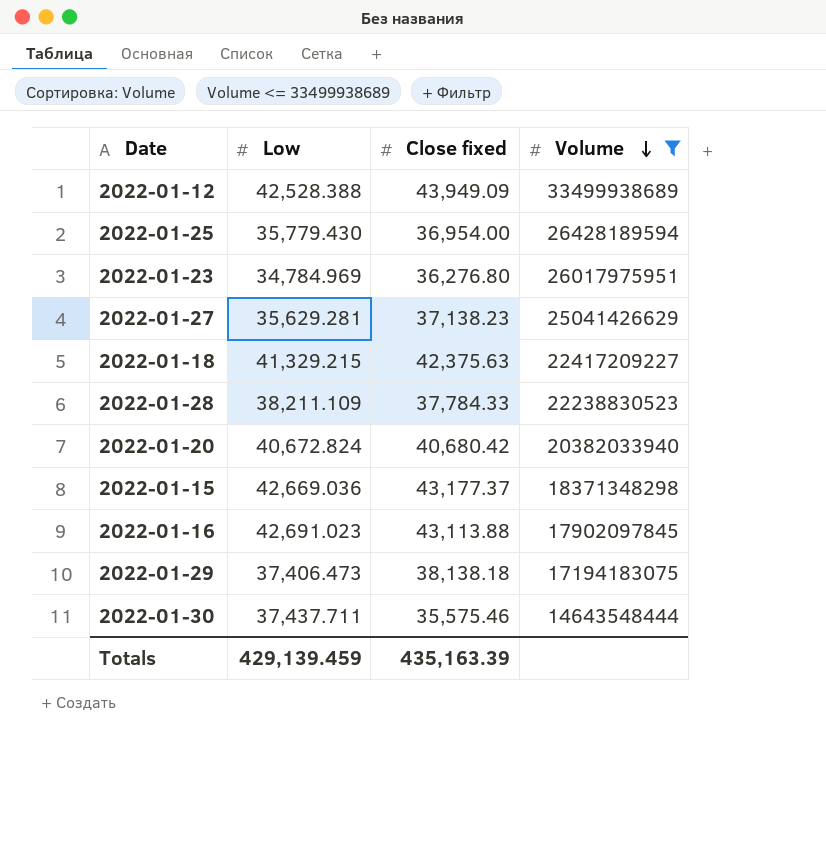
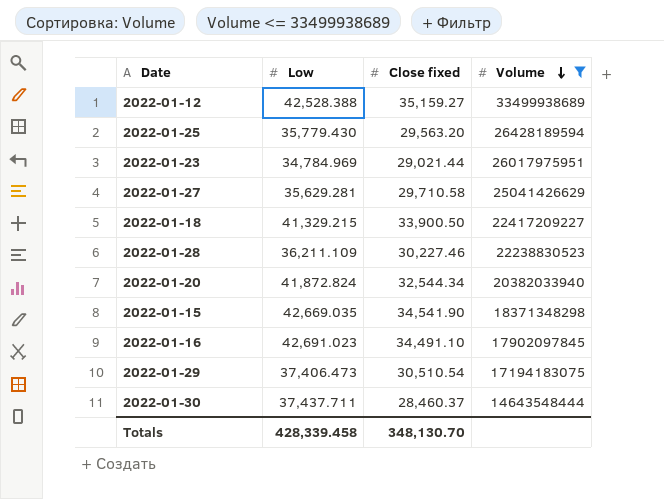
2022-01-12 | Close fixed: 43,949.09 -> 35,159.27
2022-01-25 | Close fixed: 36,954.00 -> 29,563.20
2022-01-23 | Close fixed: 36,276.80 -> 29,021.44
2022-01-27 | Close fixed: 37,138.23 -> 29,710.58
2022-01-18 | Close fixed: 42,375.63 -> 33,900.50
2022-01-28 | Low: 38,211.109 -> 36,211.109
2022-01-28 | Close fixed: 37,784.33 -> 30,227.46
2022-01-20 | Low: 40,672.824 -> 41,872.824
2022-01-20 | Close fixed: 40,680.42 -> 32,544.34
2022-01-15 | Low: 42,669.036 -> 42,669.035
2022-01-15 | Close fixed: 43,177.37 -> 34,541.90
2022-01-16 | Close fixed: 43,113.88 -> 34,491.10
2022-01-29 | Close fixed: 38,138.18 -> 30,510.54
2022-01-30 | Close fixed: 35,575.46 -> 28,460.37
Totals | Low: 429,139.459 -> 428,339.458
Totals | Close fixed: 435,163.39 -> 348,130.70

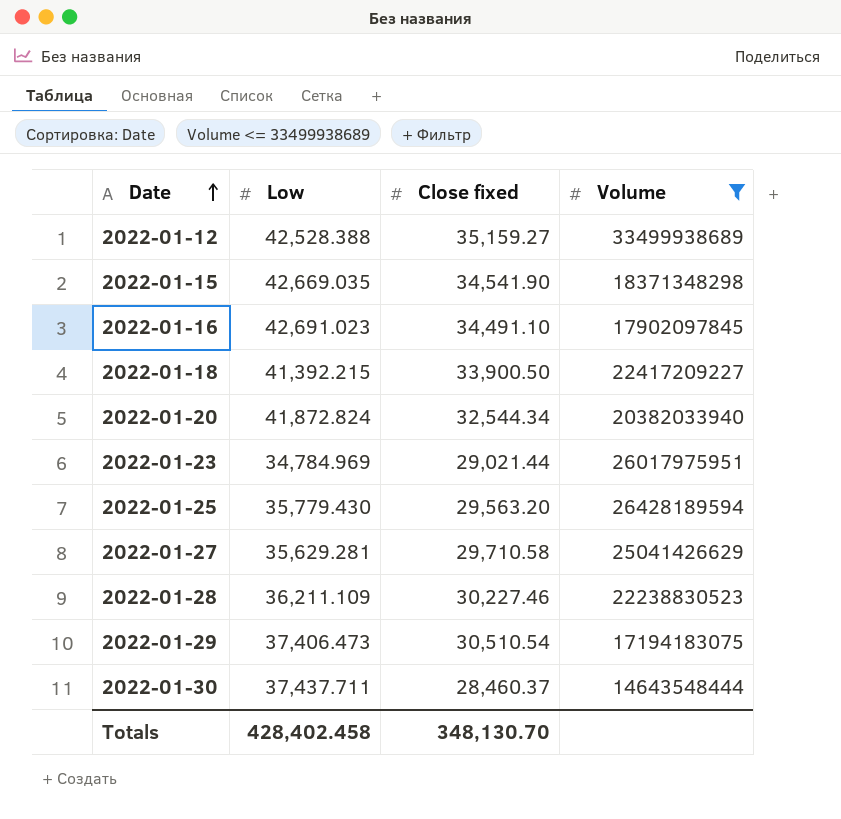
row order: Volume descending -> Date ascending
2022-01-18 | Low: 41,329.215 -> 41,392.215
Totals | Low: 428,339.458 -> 428,402.458

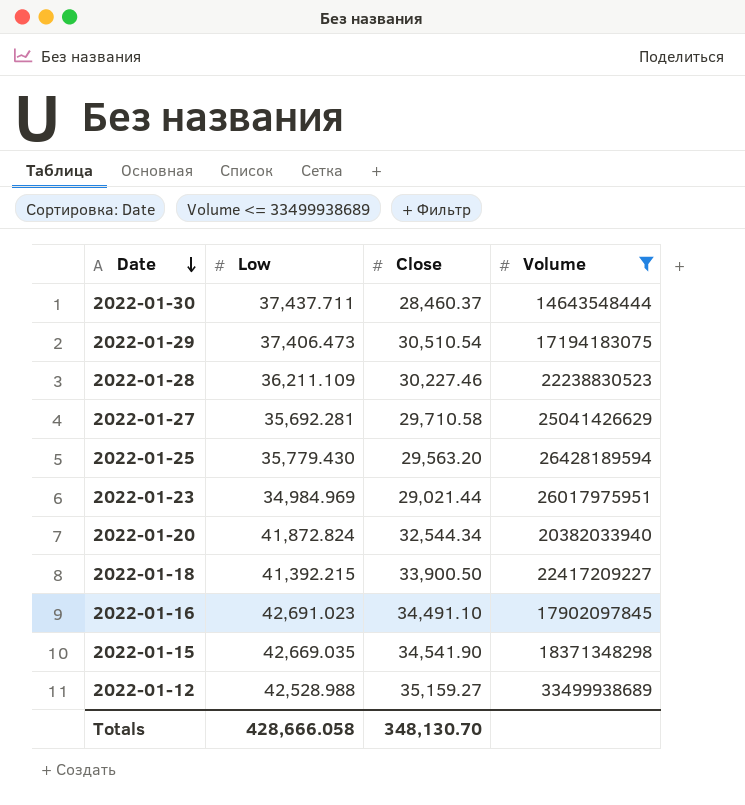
row order: Date ascending -> Date descending
column name: Close fixed -> Close
2022-01-27 | Low: 35,629.281 -> 35,692.281
2022-01-23 | Low: 34,784.969 -> 34,984.969
2022-01-12 | Low: 42,528.388 -> 42,528.988
Totals | Low: 428,402.458 -> 428,666.058

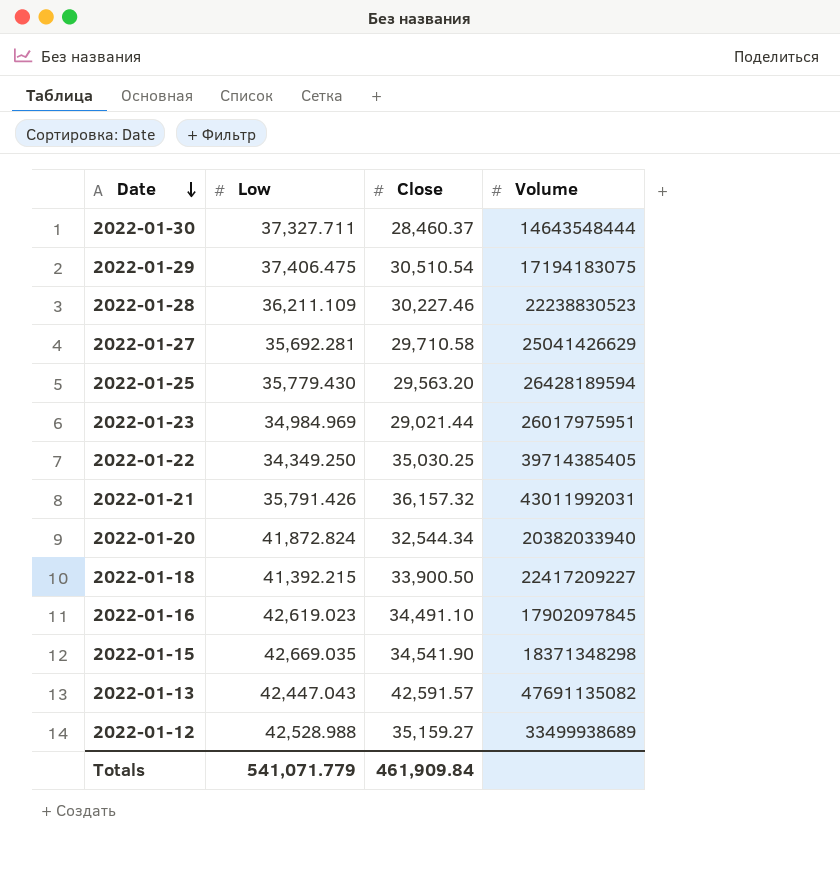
filter: Volume <= 33499938689 -> none
2022-01-30 | Low: 37,437.711 -> 37,327.711
2022-01-29 | Low: 37,406.473 -> 37,406.475
2022-01-16 | Low: 42,691.023 -> 42,619.023
Totals | Low: 428,666.058 -> 541,071.779
Totals | Close: 348,130.70 -> 461,909.84

